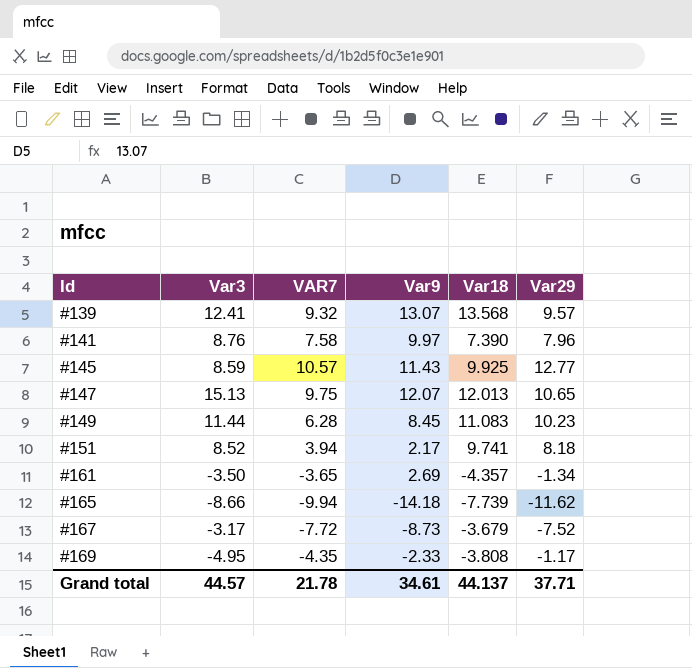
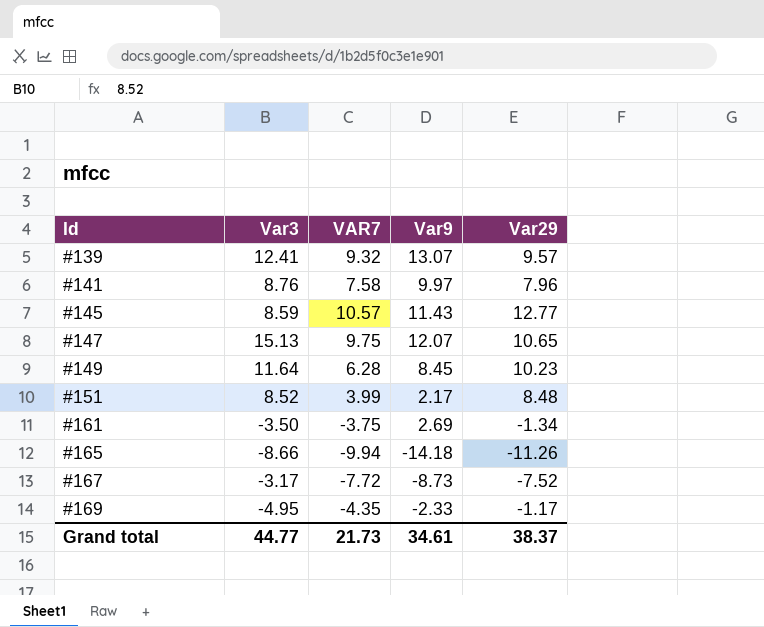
column Var18 | position: 5 -> none
#149 | Var3: 11.44 -> 11.64
#151 | VAR7: 3.94 -> 3.99
#151 | Var29: 8.18 -> 8.48
#161 | VAR7: -3.65 -> -3.75
#165 | Var29: -11.62 -> -11.26
Grand total | Var3: 44.57 -> 44.77
Grand total | VAR7: 21.78 -> 21.73
Grand total | Var29: 37.71 -> 38.37

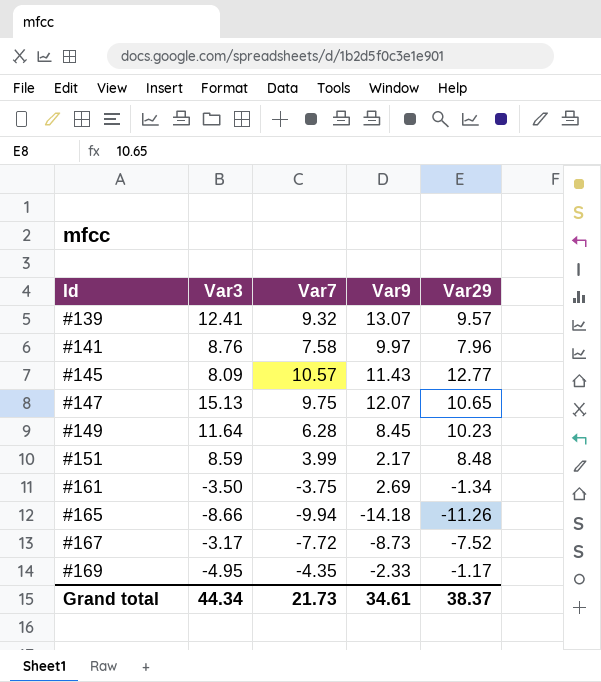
column name: VAR7 -> Var7
#145 | Var3: 8.59 -> 8.09
#151 | Var3: 8.52 -> 8.59
Grand total | Var3: 44.77 -> 44.34

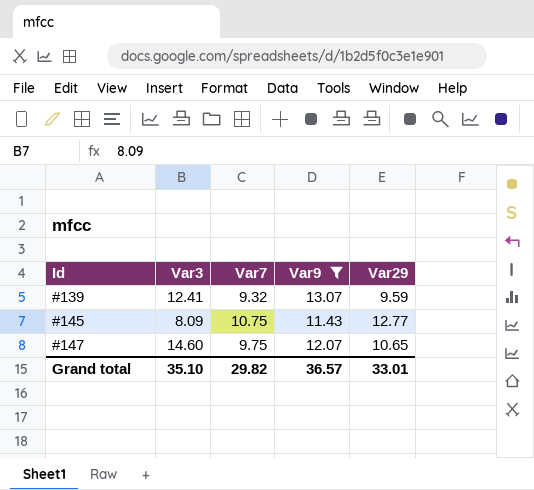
filter: none -> Var9 >= 11.43
#139 | Var29: 9.57 -> 9.59
#145 | Var7: 10.57 -> 10.75
#147 | Var3: 15.13 -> 14.60
Grand total | Var3: 44.34 -> 35.10
Grand total | Var7: 21.73 -> 29.82
Grand total | Var9: 34.61 -> 36.57
Grand total | Var29: 38.37 -> 33.01

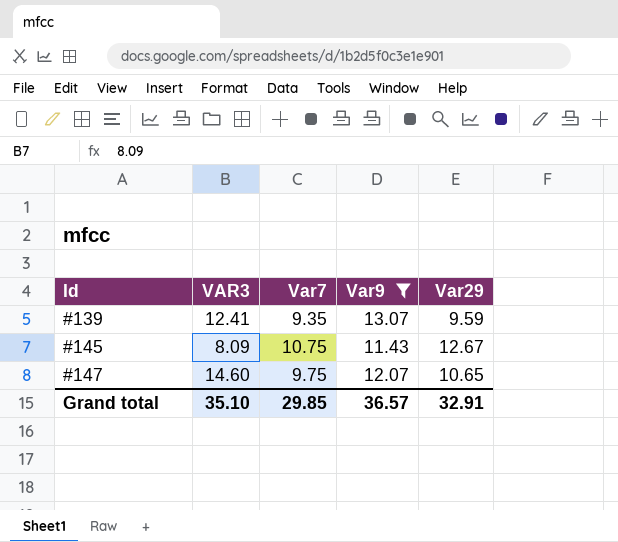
column name: Var3 -> VAR3
#139 | Var7: 9.32 -> 9.35
#145 | Var29: 12.77 -> 12.67
Grand total | Var7: 29.82 -> 29.85
Grand total | Var29: 33.01 -> 32.91

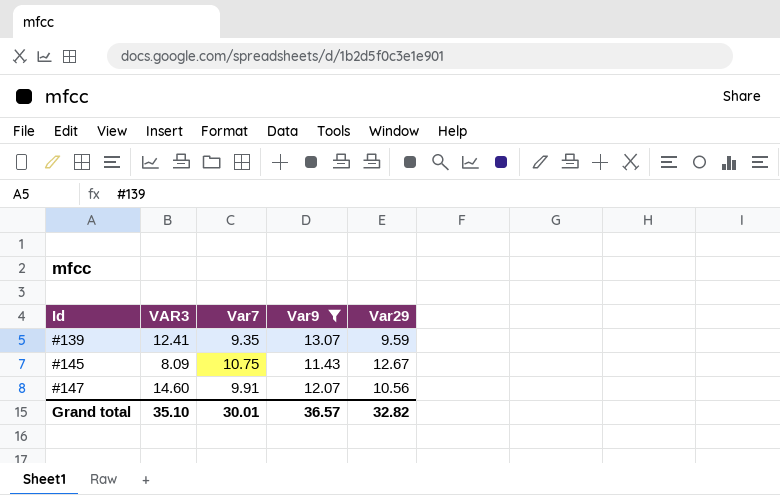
#147 | Var7: 9.75 -> 9.91
#147 | Var29: 10.65 -> 10.56
Grand total | Var7: 29.85 -> 30.01
Grand total | Var29: 32.91 -> 32.82

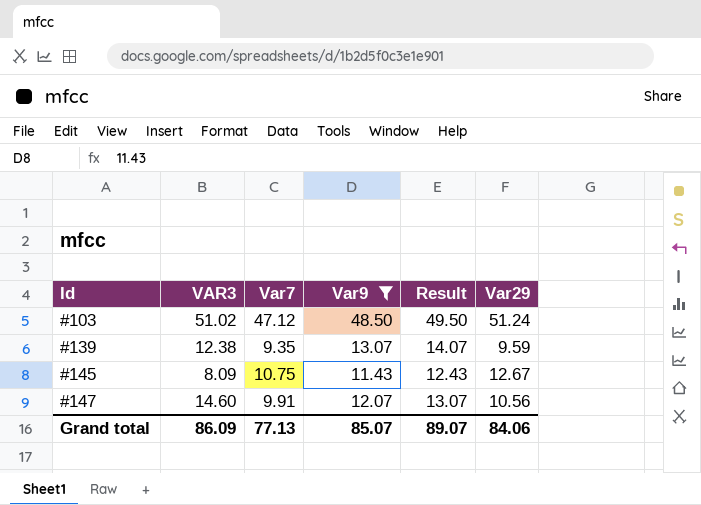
column Result | formula: none -> [Var9] + 1
row #103: none -> 51.02 | 47.12 | 48.50 | 49.50 | 51.24
#139 | VAR3: 12.41 -> 12.38
Grand total | VAR3: 35.10 -> 86.09
Grand total | Var7: 30.01 -> 77.13
Grand total | Var9: 36.57 -> 85.07
Grand total | Var29: 32.82 -> 84.06

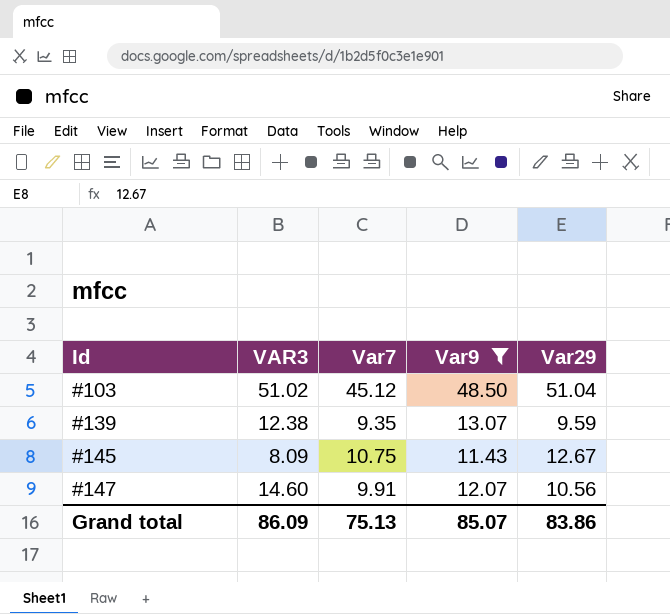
column Result | formula: [Var9] + 1 -> none
#103 | Var7: 47.12 -> 45.12
#103 | Var29: 51.24 -> 51.04
Grand total | Var7: 77.13 -> 75.13
Grand total | Var29: 84.06 -> 83.86

